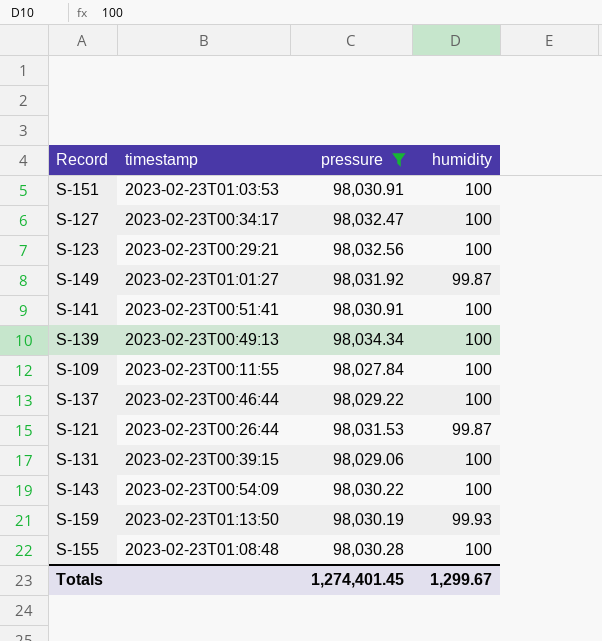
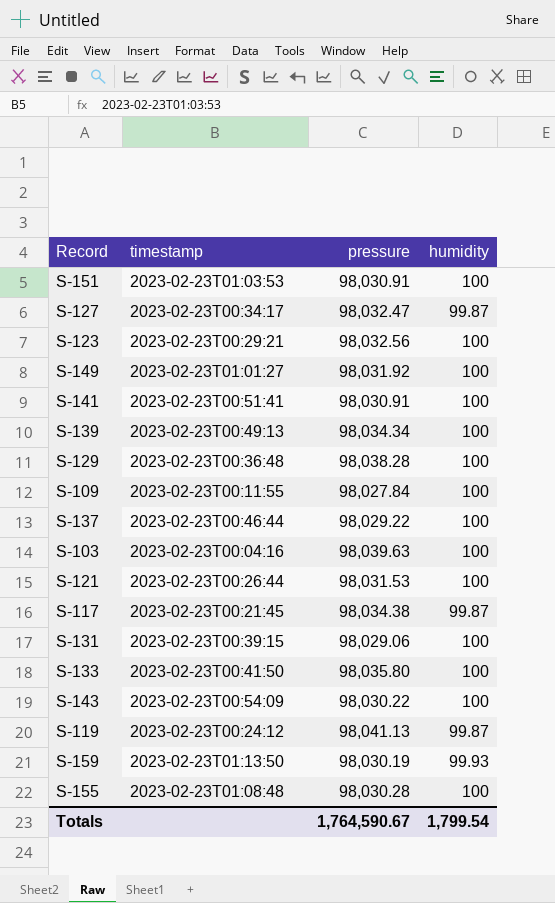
filter: pressure <= 98,034.34 -> none
S-127 | humidity: 100 -> 99.87
S-149 | humidity: 99.87 -> 100
S-121 | humidity: 99.87 -> 100
Totals | pressure: 1,274,401.45 -> 1,764,590.67
Totals | humidity: 1,299.67 -> 1,799.54

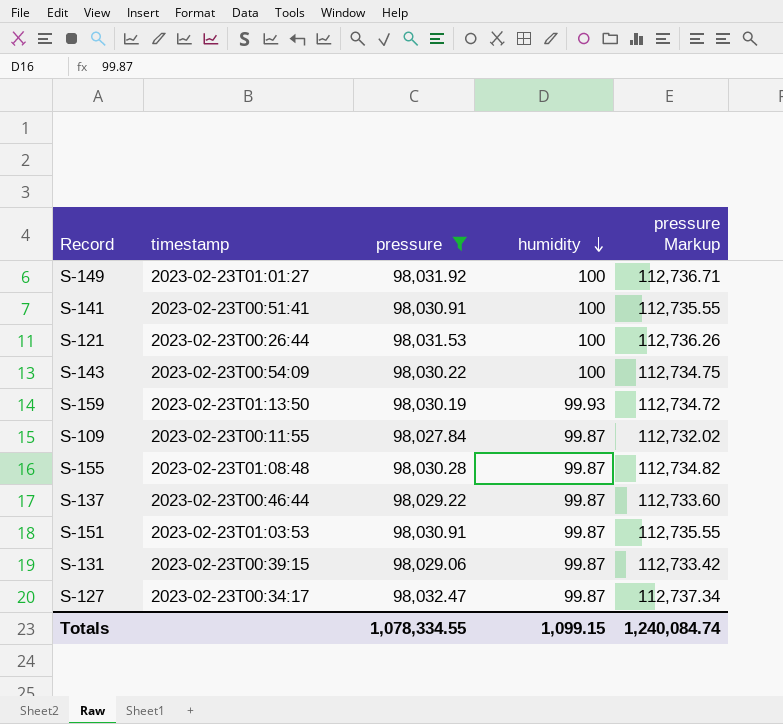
filter: none -> pressure <= 98,032.47
row order: none -> humidity descending
column pressure Markup | formula: none -> [pressure] * 1.15
S-109 | humidity: 100 -> 99.87
S-155 | humidity: 100 -> 99.87
S-137 | humidity: 100 -> 99.87
S-151 | humidity: 100 -> 99.87
S-131 | humidity: 100 -> 99.87
Totals | pressure: 1,764,590.67 -> 1,078,334.55
Totals | humidity: 1,799.54 -> 1,099.15

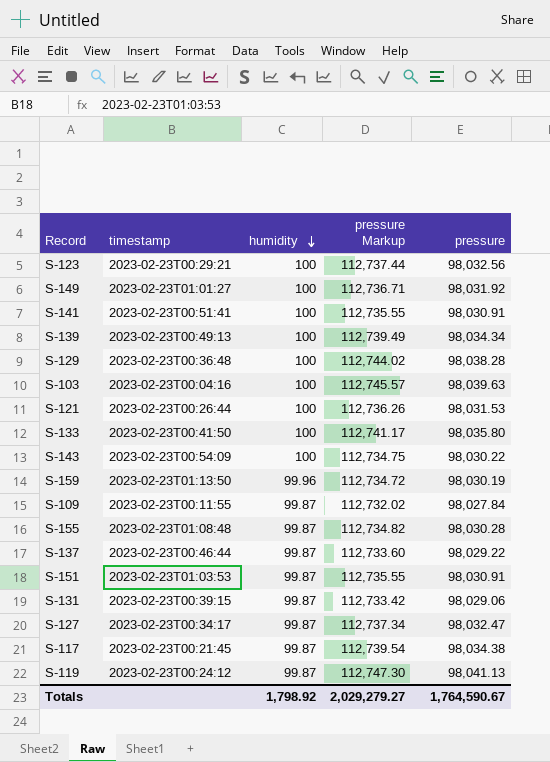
filter: pressure <= 98,032.47 -> none
column pressure | position: 3 -> 5
S-159 | humidity: 99.93 -> 99.96
Totals | humidity: 1,099.15 -> 1,798.92
Totals | pressure Markup: 1,240,084.74 -> 2,029,279.27
Totals | pressure: 1,078,334.55 -> 1,764,590.67

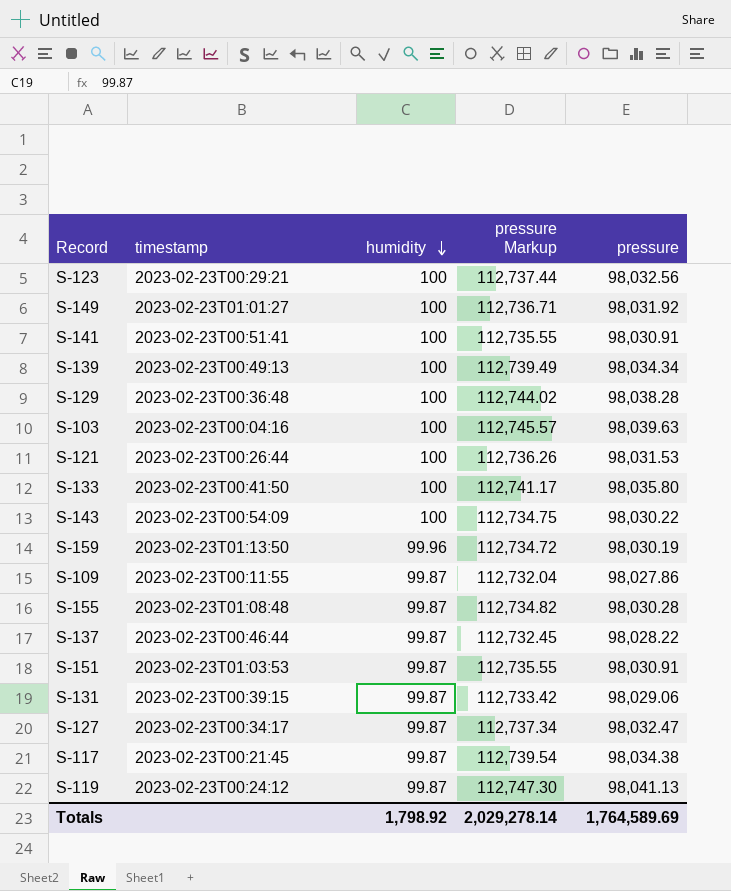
S-109 | pressure Markup: 112,732.02 -> 112,732.04
S-109 | pressure: 98,027.84 -> 98,027.86
S-137 | pressure Markup: 112,733.60 -> 112,732.45
S-137 | pressure: 98,029.22 -> 98,028.22
Totals | pressure Markup: 2,029,279.27 -> 2,029,278.14
Totals | pressure: 1,764,590.67 -> 1,764,589.69

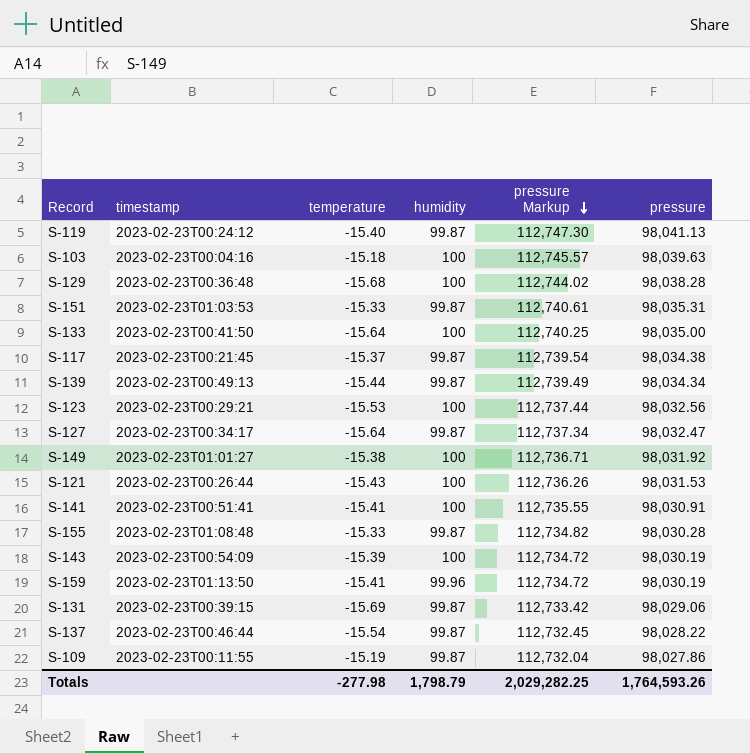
row order: humidity descending -> pressure Markup descending
column temperature | position: none -> 3
S-151 | pressure Markup: 112,735.55 -> 112,740.61
S-151 | pressure: 98,030.91 -> 98,035.31
S-133 | pressure Markup: 112,741.17 -> 112,740.25
S-133 | pressure: 98,035.80 -> 98,035.00
S-139 | humidity: 100 -> 99.87
S-143 | pressure Markup: 112,734.75 -> 112,734.72
S-143 | pressure: 98,030.22 -> 98,030.19
Totals | humidity: 1,798.92 -> 1,798.79
Totals | pressure Markup: 2,029,278.14 -> 2,029,282.25
Totals | pressure: 1,764,589.69 -> 1,764,593.26

